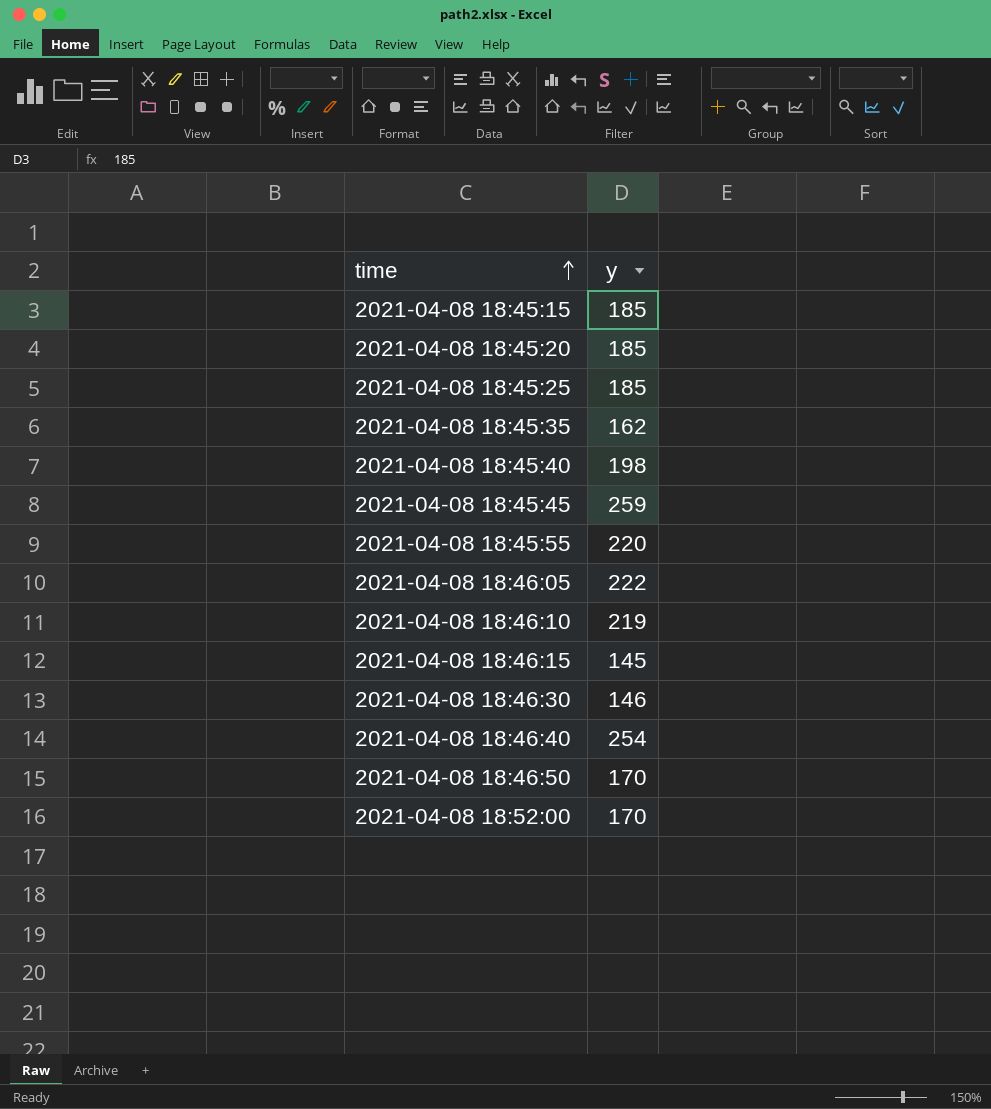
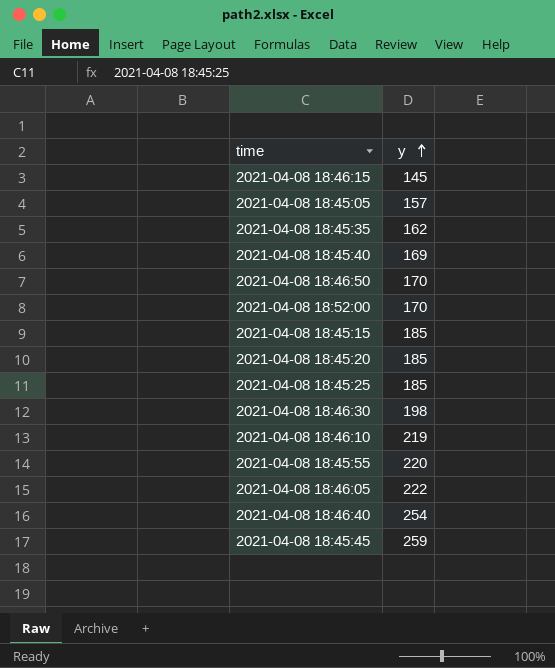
row order: time ascending -> y ascending
row 2021-04-08 18:45:05: none -> 157
2021-04-08 18:45:40 | y: 198 -> 169
2021-04-08 18:46:30 | y: 146 -> 198

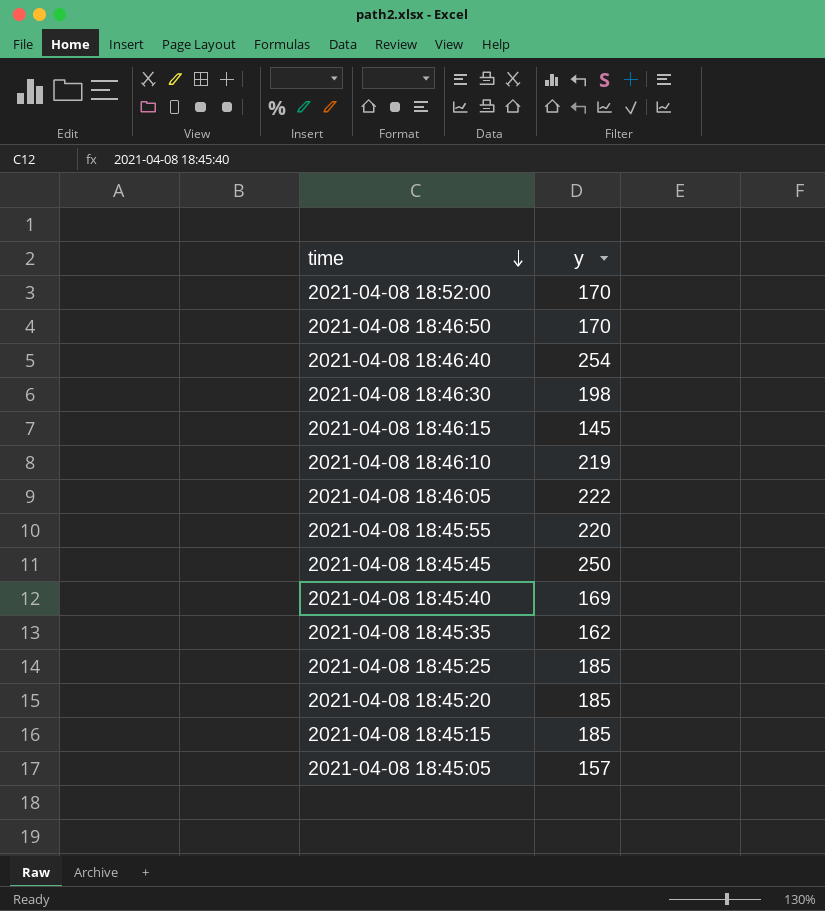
row order: y ascending -> time descending
2021-04-08 18:45:45 | y: 259 -> 250

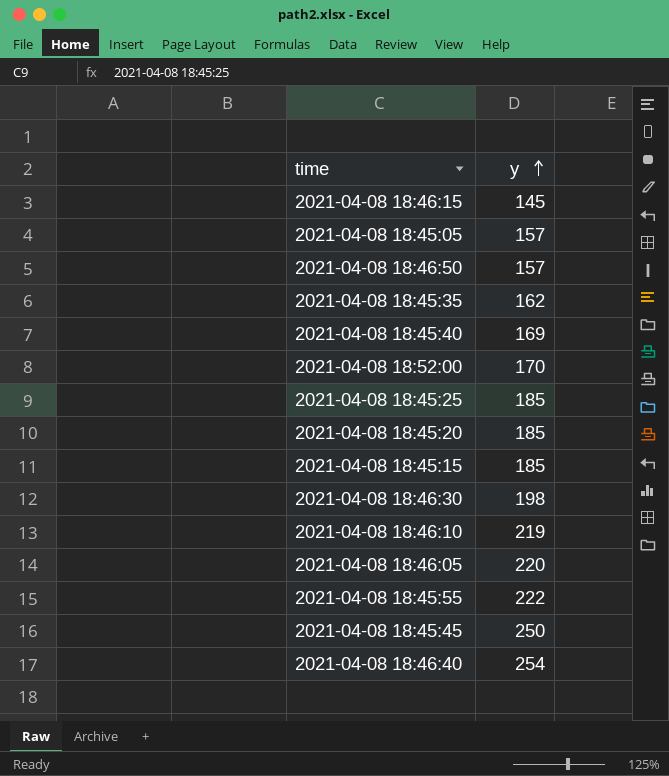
row order: time descending -> y ascending
2021-04-08 18:46:50 | y: 170 -> 157
2021-04-08 18:46:05 | y: 222 -> 220
2021-04-08 18:45:55 | y: 220 -> 222

